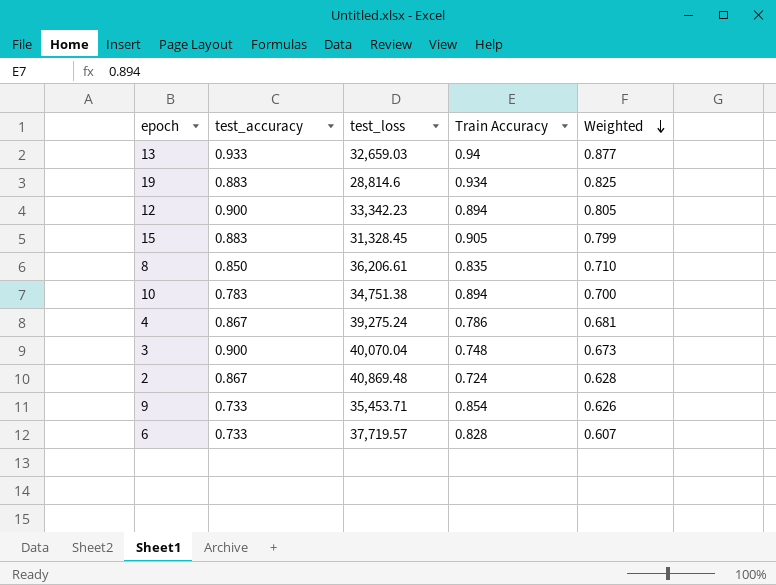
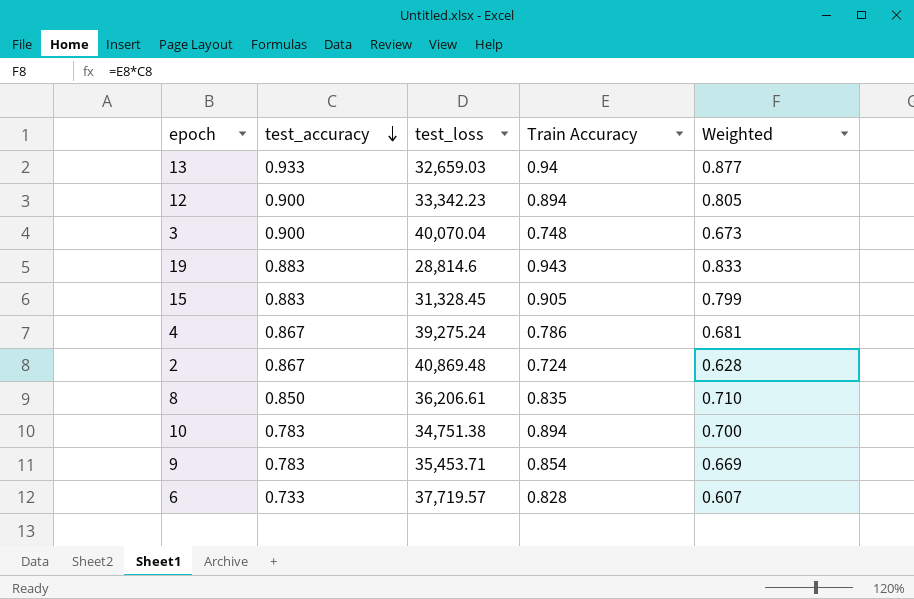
row order: Weighted descending -> test_accuracy descending
19 | Train Accuracy: 0.934 -> 0.943
19 | Weighted: 0.825 -> 0.833
9 | test_accuracy: 0.733 -> 0.783
9 | Weighted: 0.626 -> 0.669

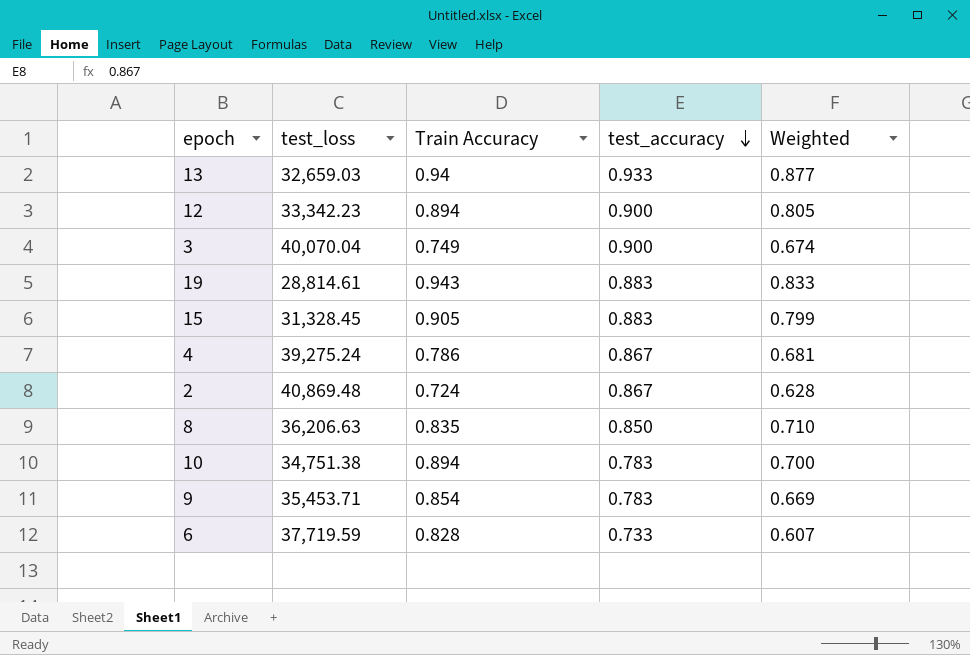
column test_accuracy | position: 2 -> 4
3 | Train Accuracy: 0.748 -> 0.749
3 | Weighted: 0.673 -> 0.674
19 | test_loss: 28,814.6 -> 28,814.61
8 | test_loss: 36,206.61 -> 36,206.63
6 | test_loss: 37,719.57 -> 37,719.59

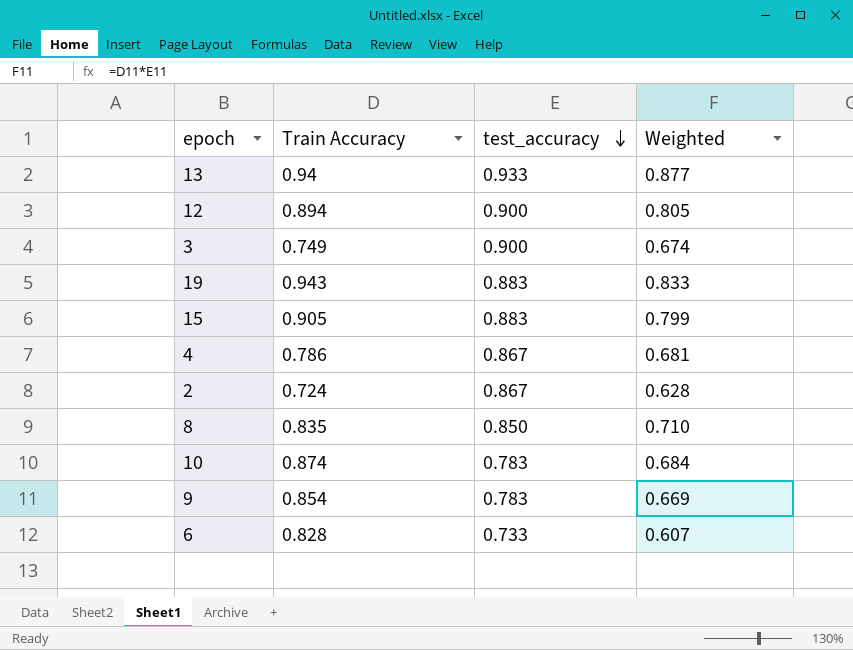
column test_loss | position: 2 -> none
10 | Train Accuracy: 0.894 -> 0.874
10 | Weighted: 0.700 -> 0.684

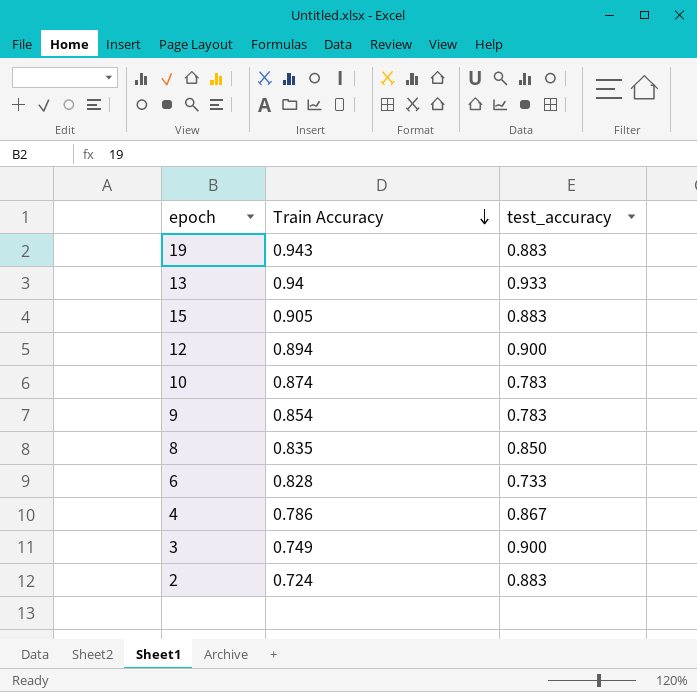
row order: test_accuracy descending -> Train Accuracy descending
column Weighted | formula: [Train Accuracy] * [test_accuracy] -> none
2 | test_accuracy: 0.867 -> 0.883

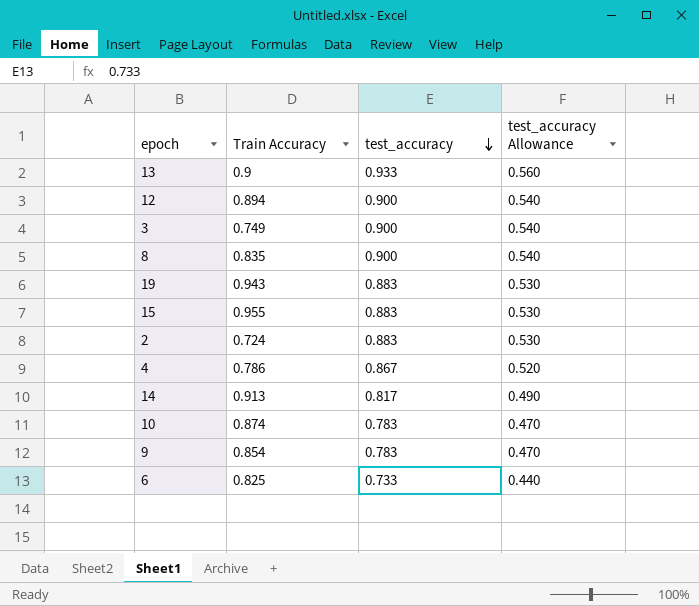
row order: Train Accuracy descending -> test_accuracy descending
column test_accuracy Allowance | formula: none -> [test_accuracy] * 0.6
13 | Train Accuracy: 0.94 -> 0.9
8 | test_accuracy: 0.850 -> 0.900
15 | Train Accuracy: 0.905 -> 0.955
row 14: none -> 0.913 | 0.817 | 0.490
6 | Train Accuracy: 0.828 -> 0.825

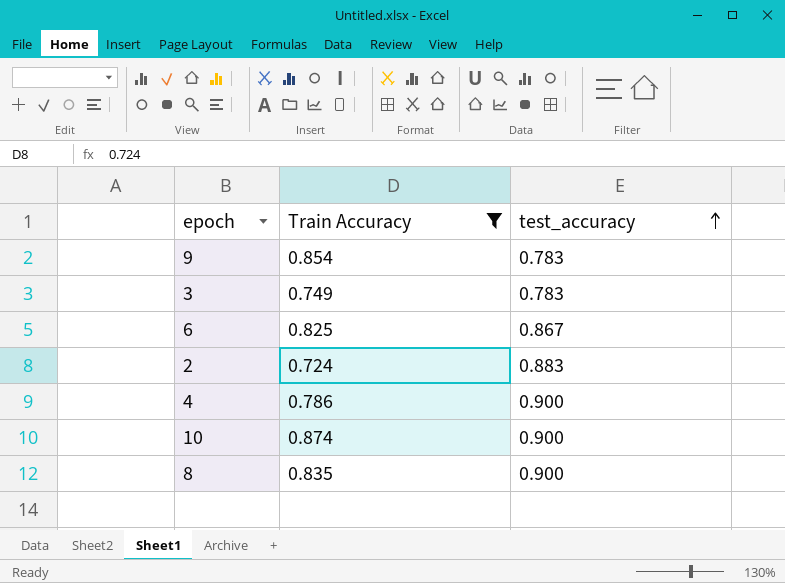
filter: none -> Train Accuracy <= 0.874
row order: test_accuracy descending -> test_accuracy ascending
column test_accuracy Allowance | formula: [test_accuracy] * 0.6 -> none
3 | test_accuracy: 0.900 -> 0.783
6 | test_accuracy: 0.733 -> 0.867
4 | test_accuracy: 0.867 -> 0.900
10 | test_accuracy: 0.783 -> 0.900

